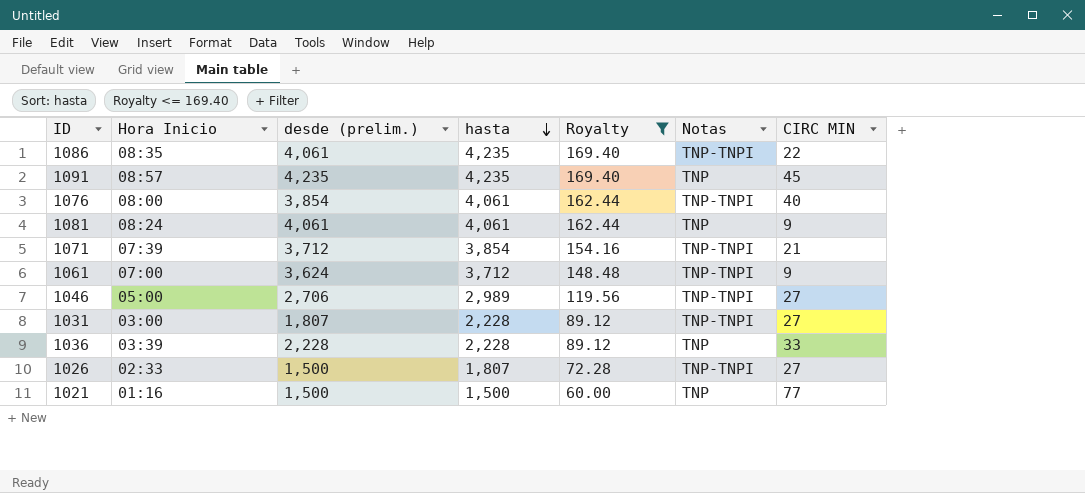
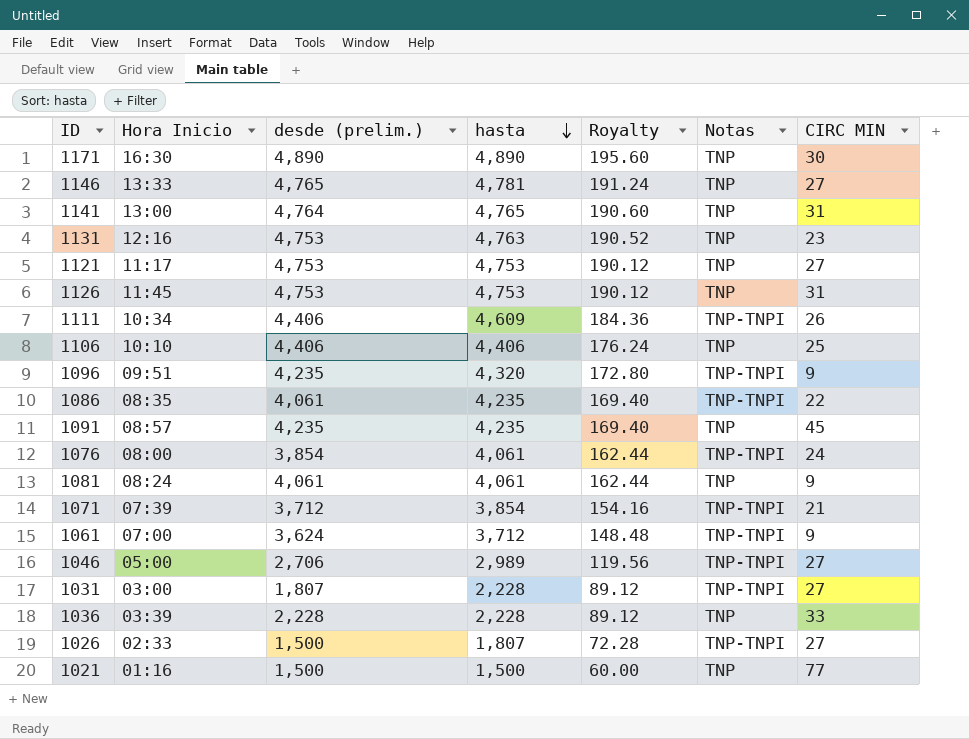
filter: Royalty <= 169.40 -> none
1076 | CIRC MIN: 40 -> 24

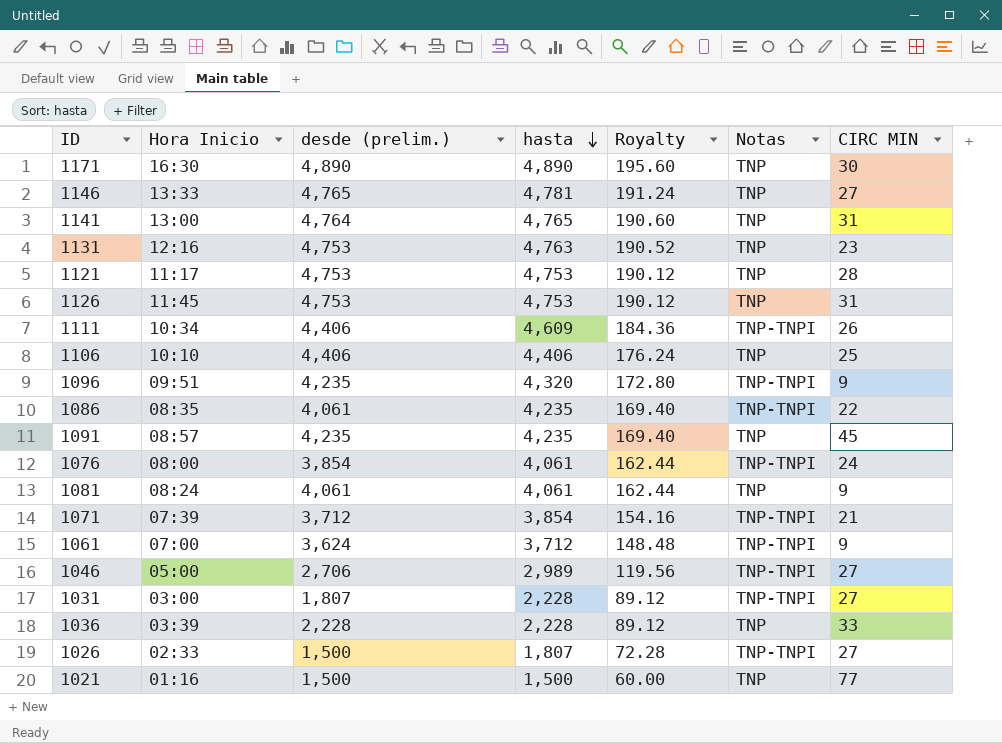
1121 | CIRC MIN: 27 -> 28

